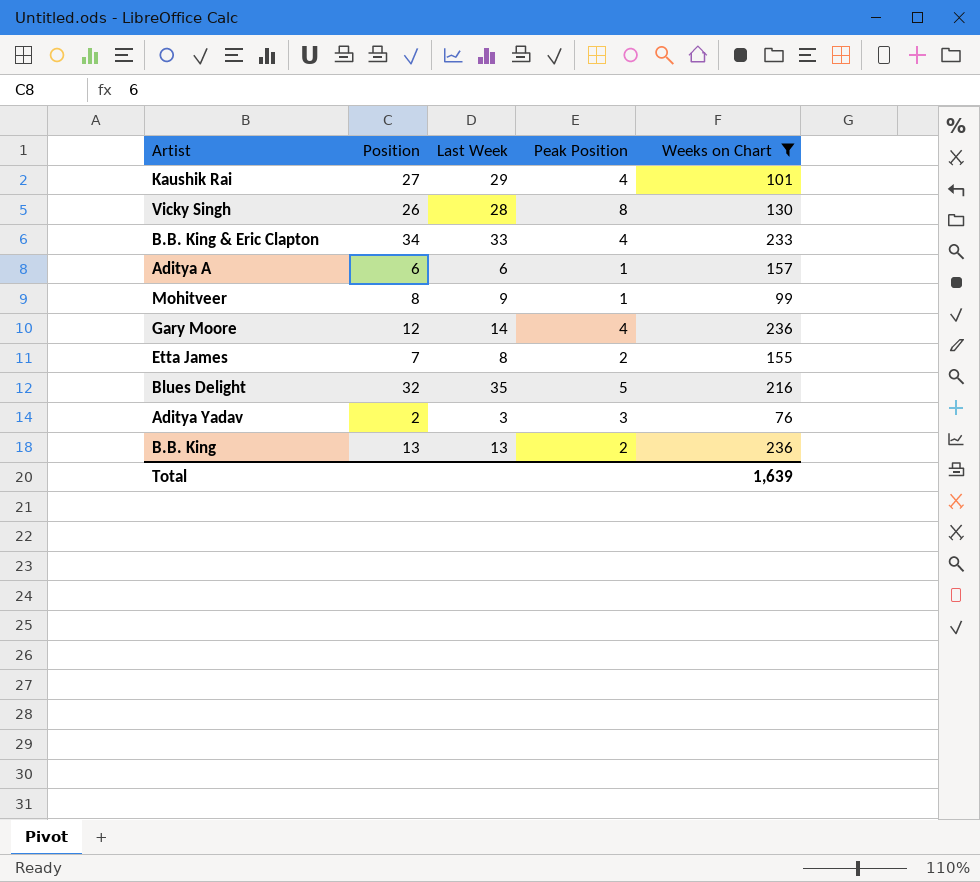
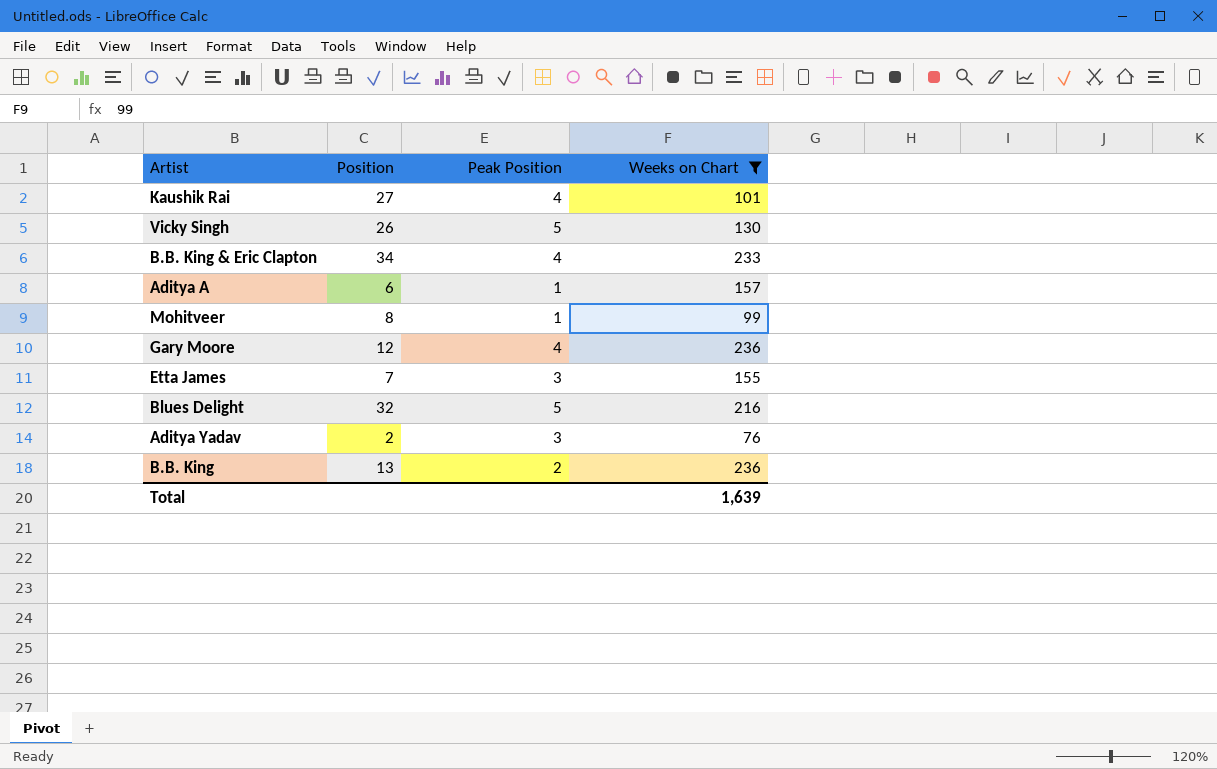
column Last Week | position: 3 -> none
Vicky Singh | Peak Position: 8 -> 5
Etta James | Peak Position: 2 -> 3

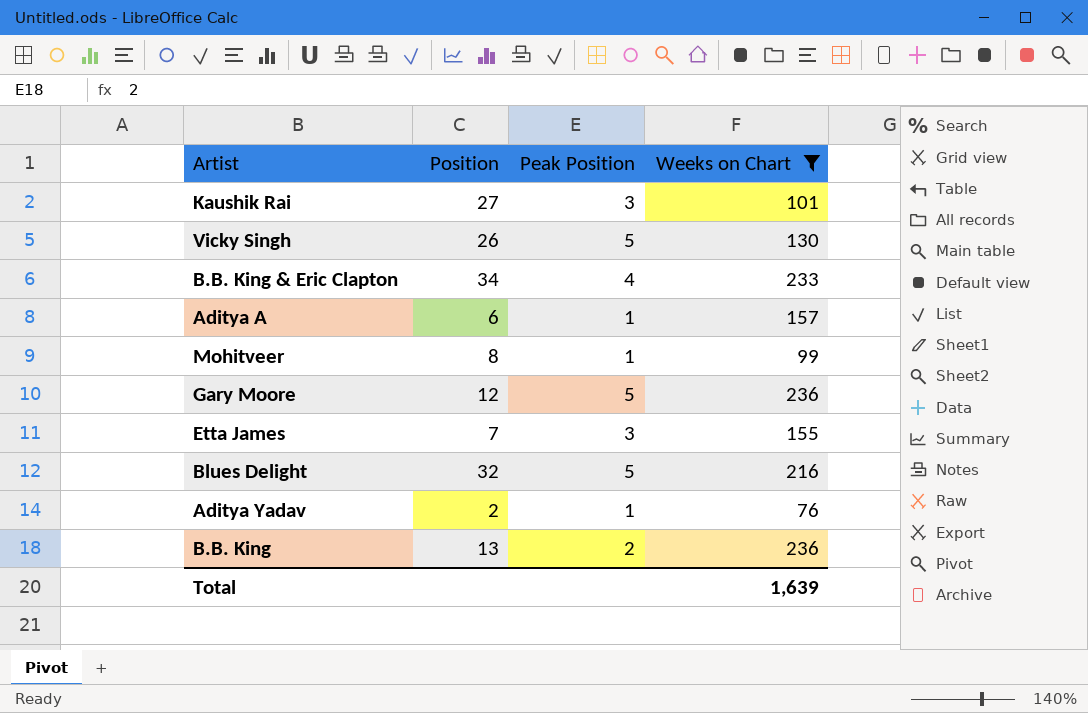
Kaushik Rai | Peak Position: 4 -> 3
Gary Moore | Peak Position: 4 -> 5
Aditya Yadav | Peak Position: 3 -> 1

